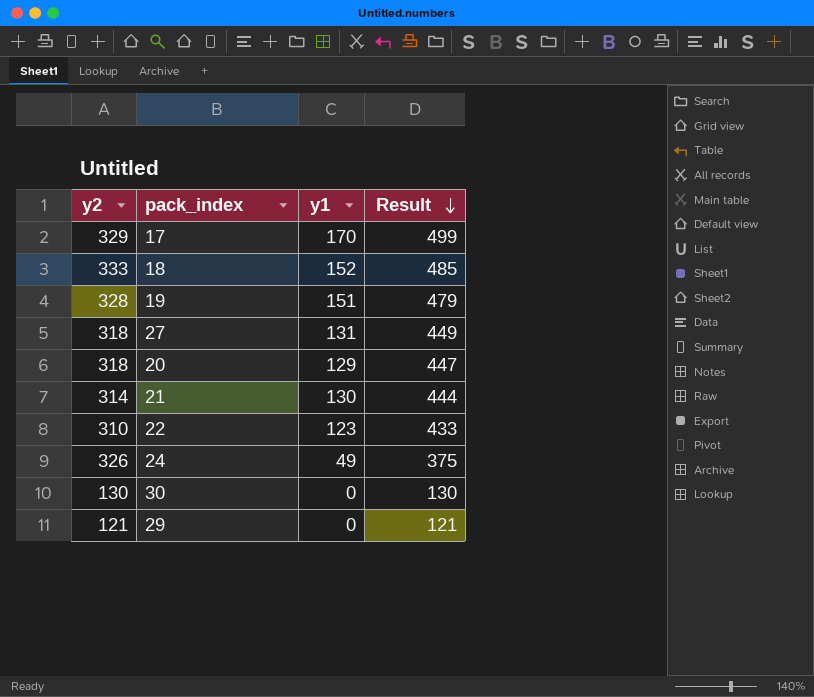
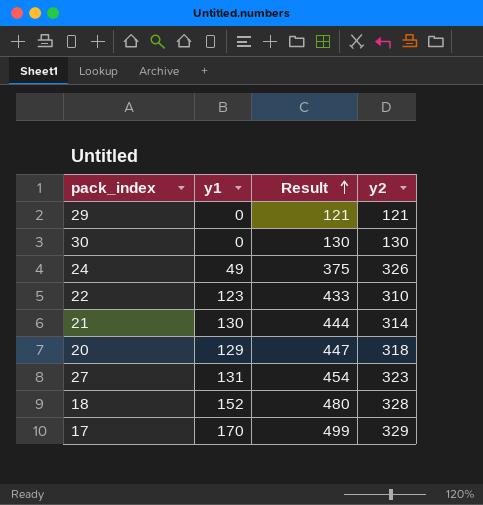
row order: Result descending -> Result ascending
column y2 | position: 1 -> 4
row 19: 328 | 151 | 479 -> none
27 | Result: 449 -> 454
27 | y2: 318 -> 323
18 | Result: 485 -> 480
18 | y2: 333 -> 328

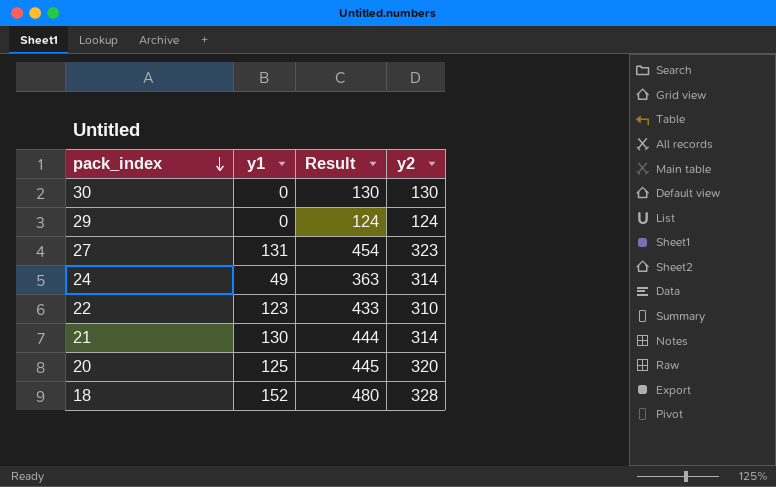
row order: Result ascending -> pack_index descending
row 17: 170 | 499 | 329 -> none
29 | Result: 121 -> 124
29 | y2: 121 -> 124
24 | Result: 375 -> 363
24 | y2: 326 -> 314
20 | y1: 129 -> 125
20 | Result: 447 -> 445
20 | y2: 318 -> 320

